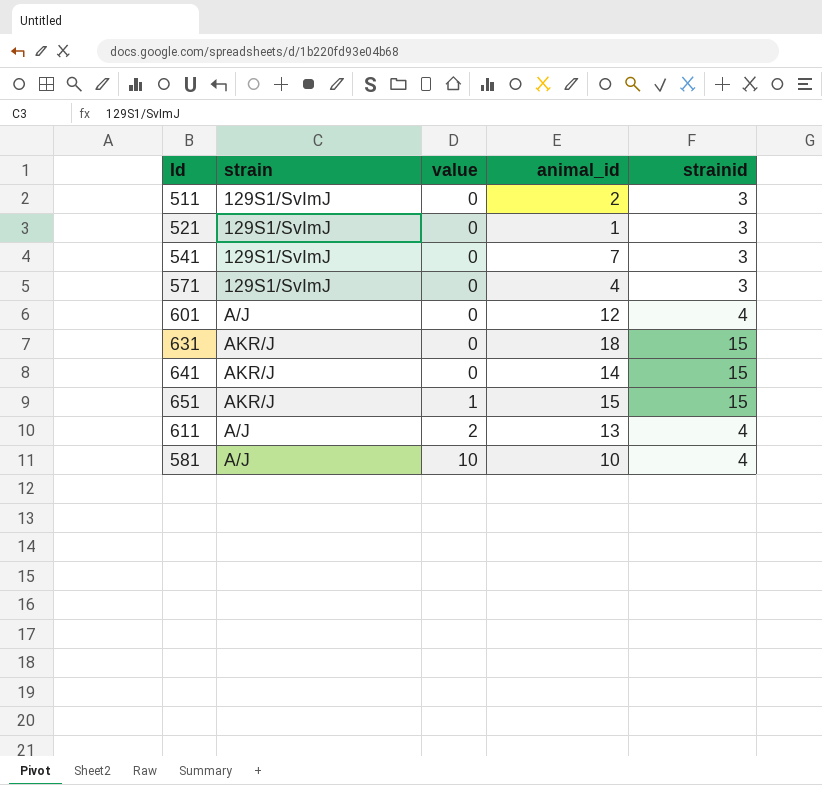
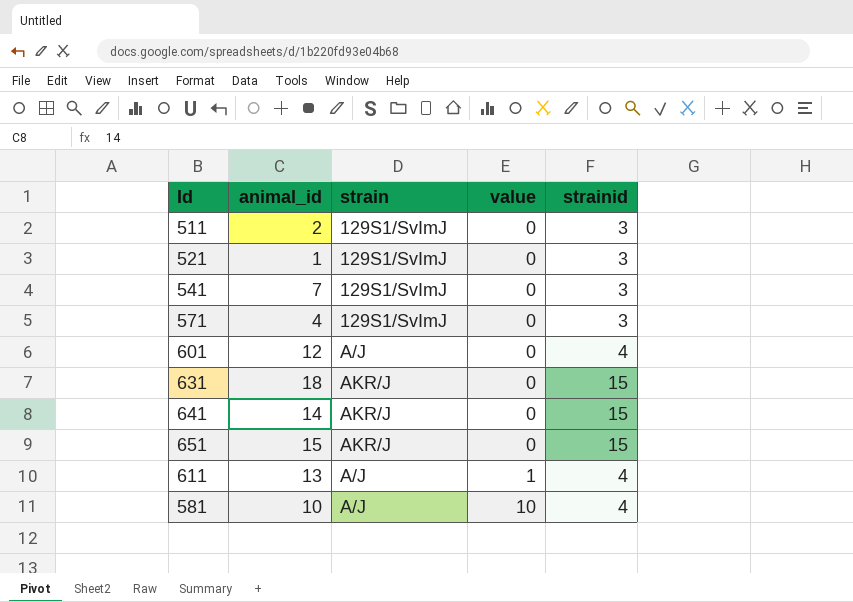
column animal_id | position: 4 -> 2
651 | value: 1 -> 0
611 | value: 2 -> 1

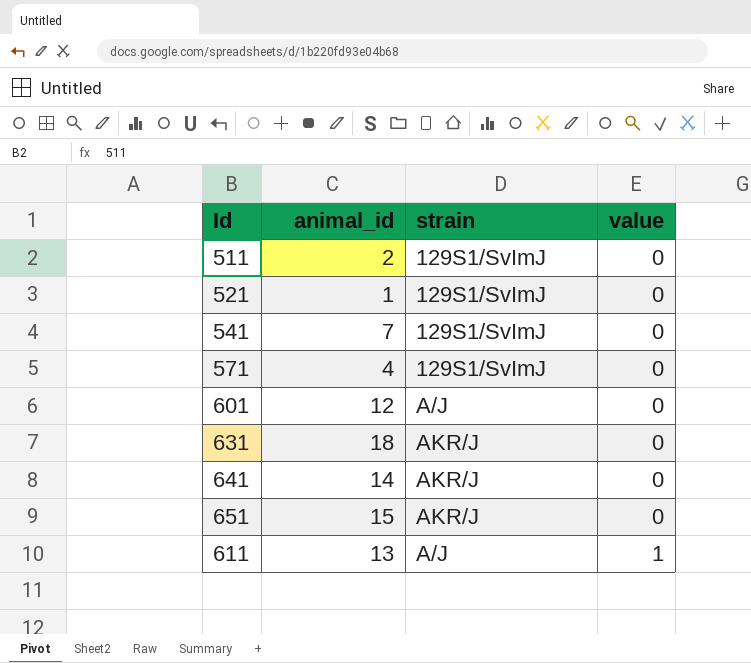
column strainid | position: 5 -> none
row 581: 10 | A/J | 10 | 4 -> none

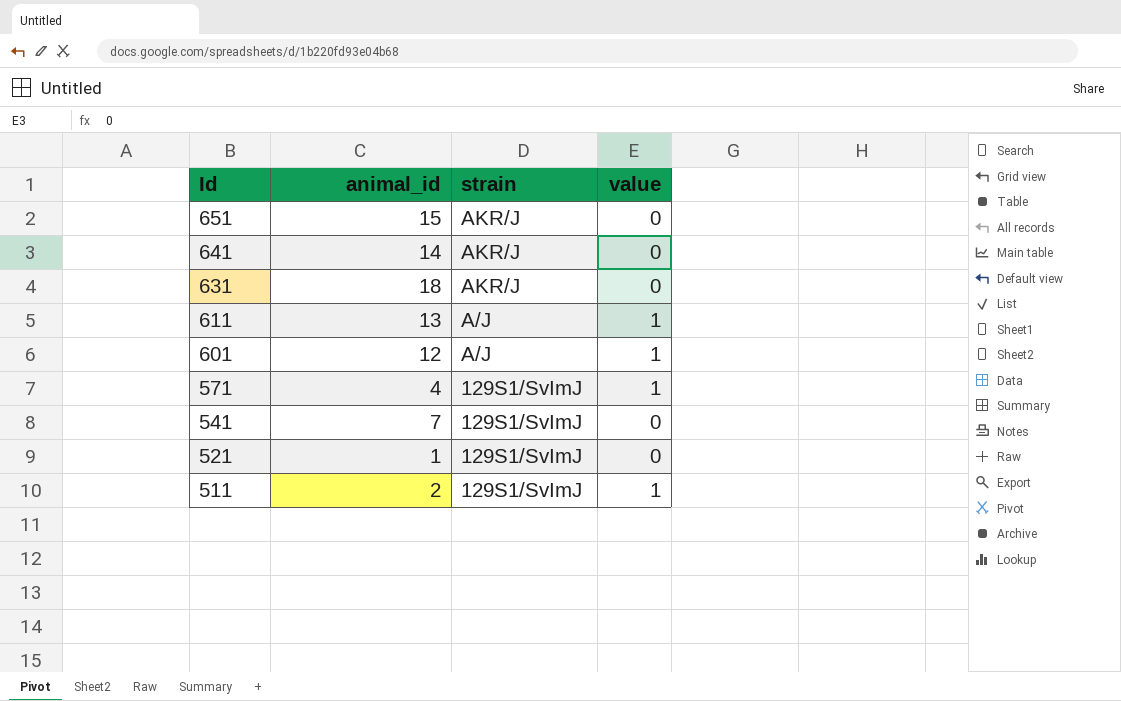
row order: value ascending -> Id descending
601 | value: 0 -> 1
571 | value: 0 -> 1
511 | value: 0 -> 1

